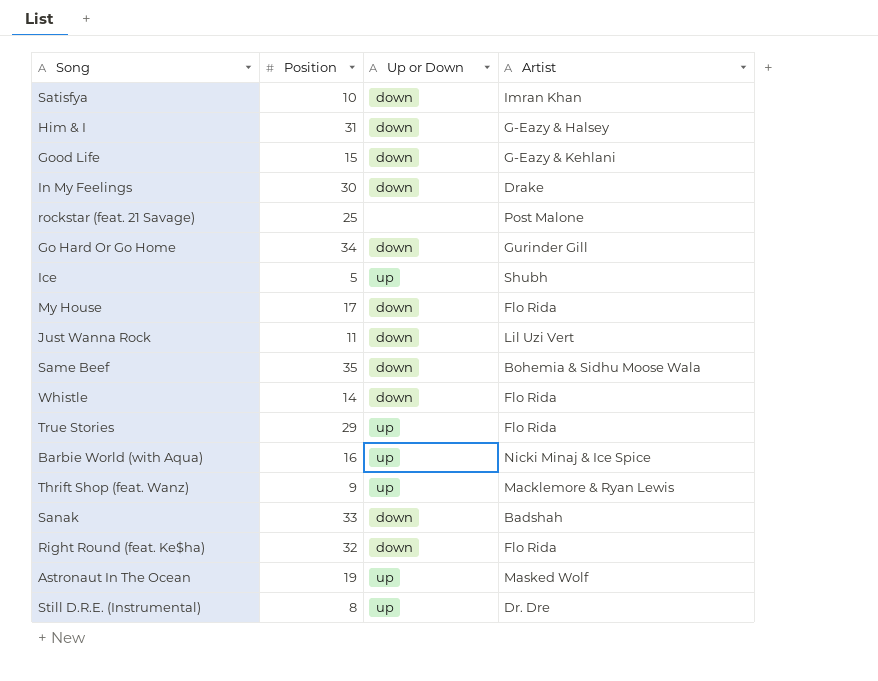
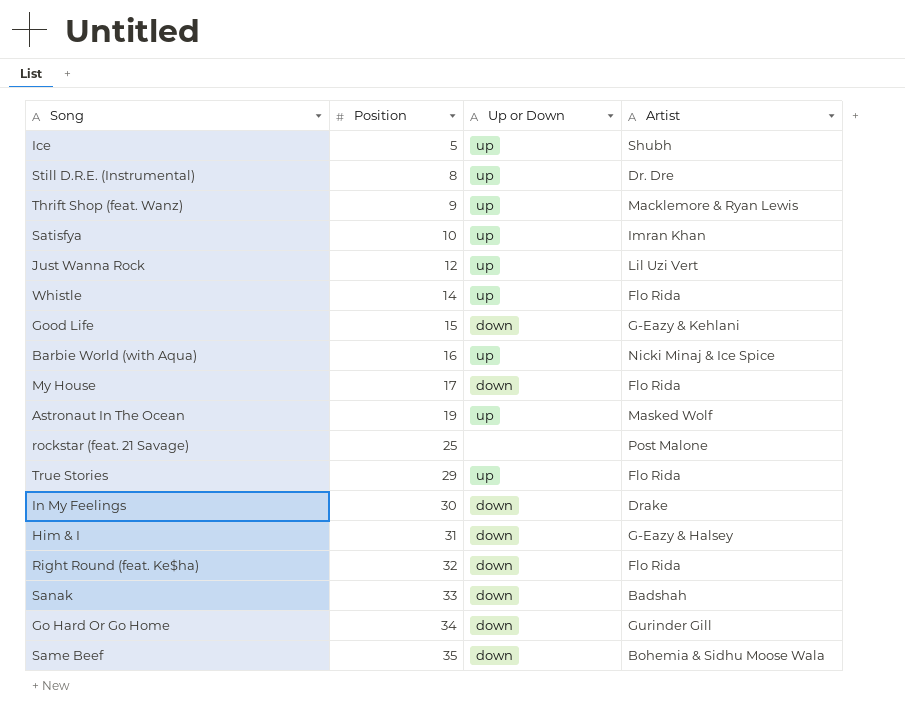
row order: none -> Position ascending
Satisfya | Up or Down: down -> up
Just Wanna Rock | Position: 11 -> 12
Just Wanna Rock | Up or Down: down -> up
Whistle | Up or Down: down -> up

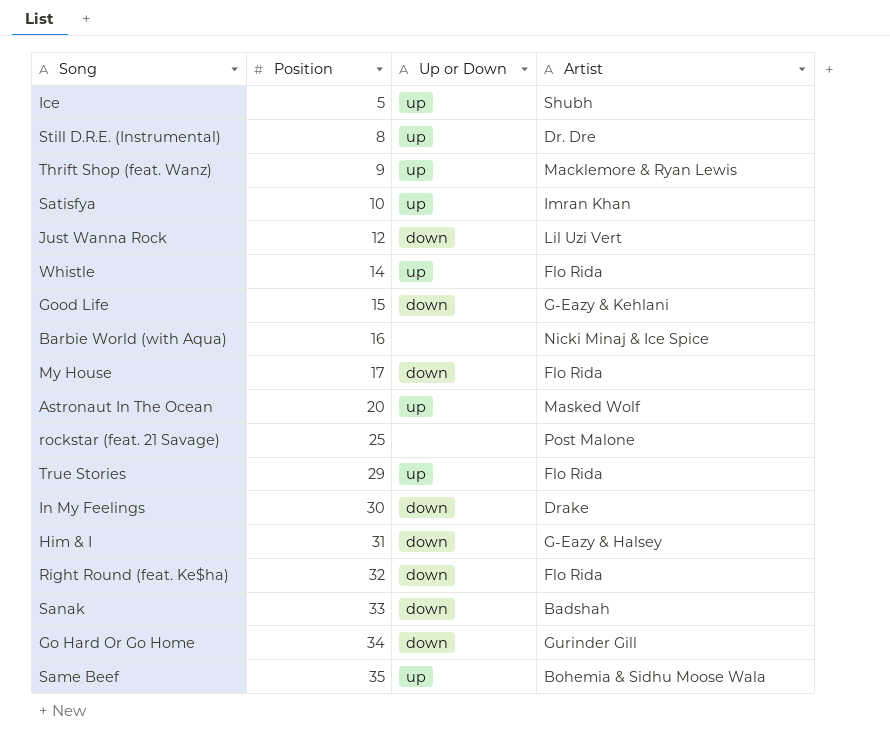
Just Wanna Rock | Up or Down: up -> down
Barbie World (with Aqua) | Up or Down: up -> none
Astronaut In The Ocean | Position: 19 -> 20
Same Beef | Up or Down: down -> up

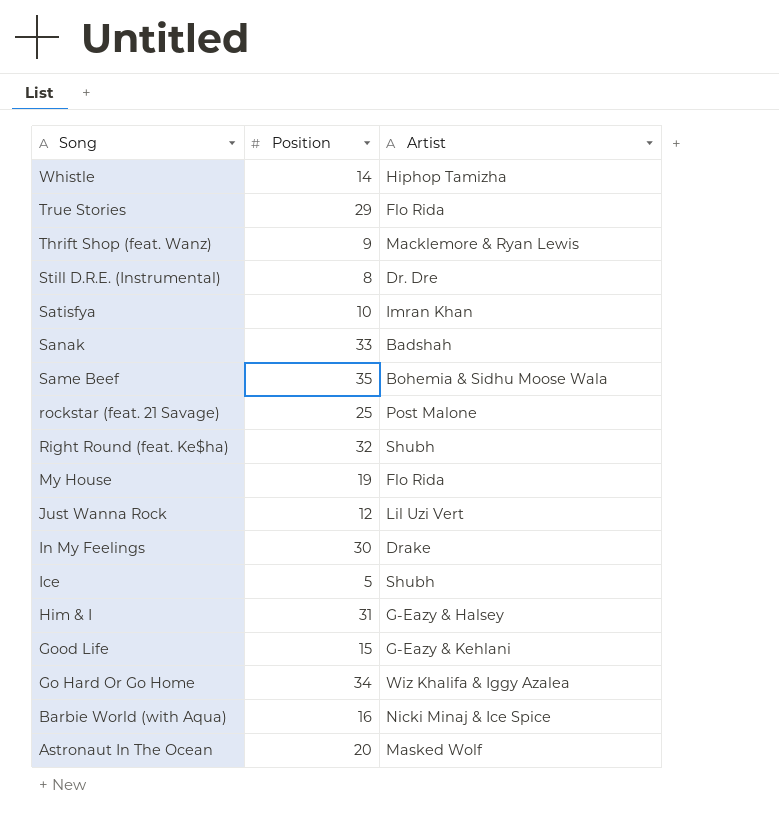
row order: Position ascending -> Song descending
column Up or Down | position: 3 -> none
Whistle | Artist: Flo Rida -> Hiphop Tamizha
Right Round (feat. Ke$ha) | Artist: Flo Rida -> Shubh
My House | Position: 17 -> 19
Go Hard Or Go Home | Artist: Gurinder Gill -> Wiz Khalifa & Iggy Azalea

